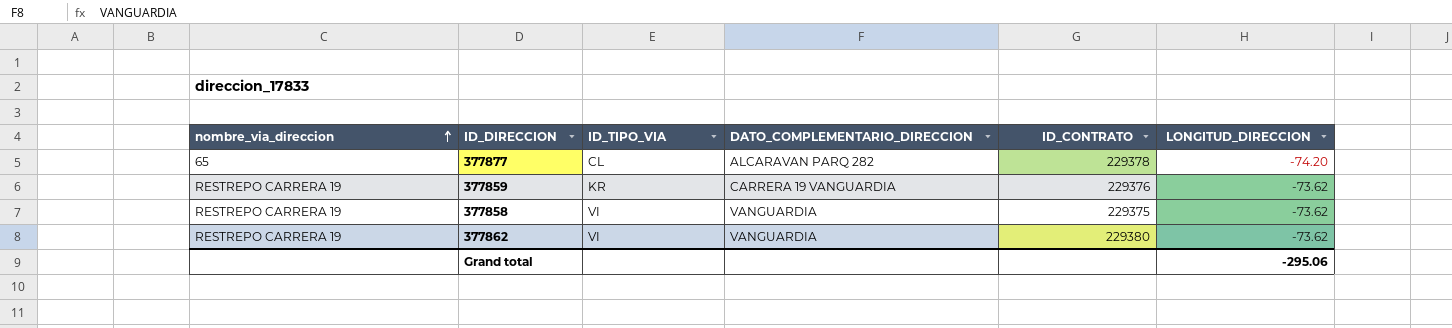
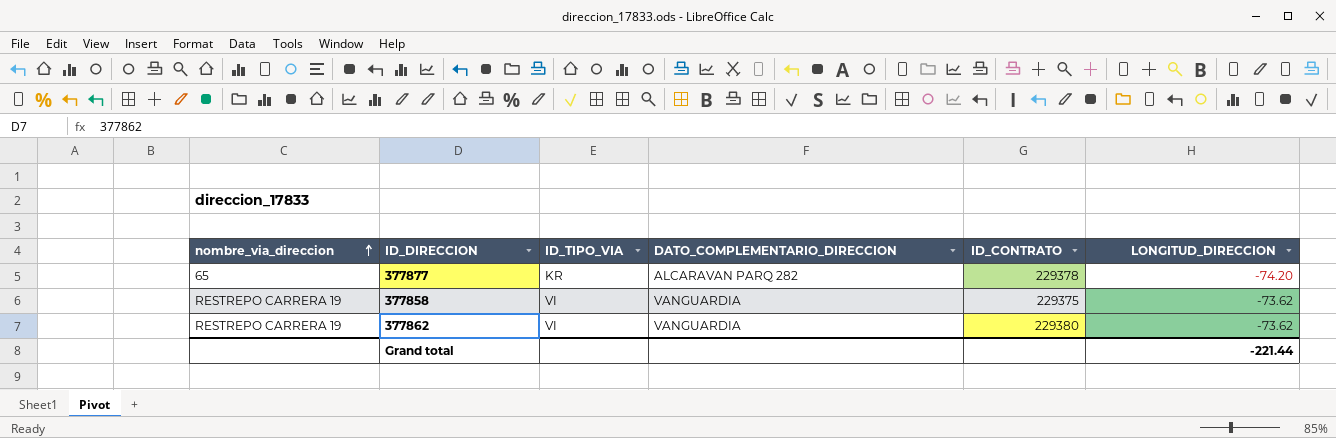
row 377859: RESTREPO CARRERA 19 | KR | CARRERA 19 VANGUARDIA | 229376 | -73.62 -> none
377877 | ID_TIPO_VIA: CL -> KR
Grand total | LONGITUD_DIRECCION: -295.06 -> -221.44

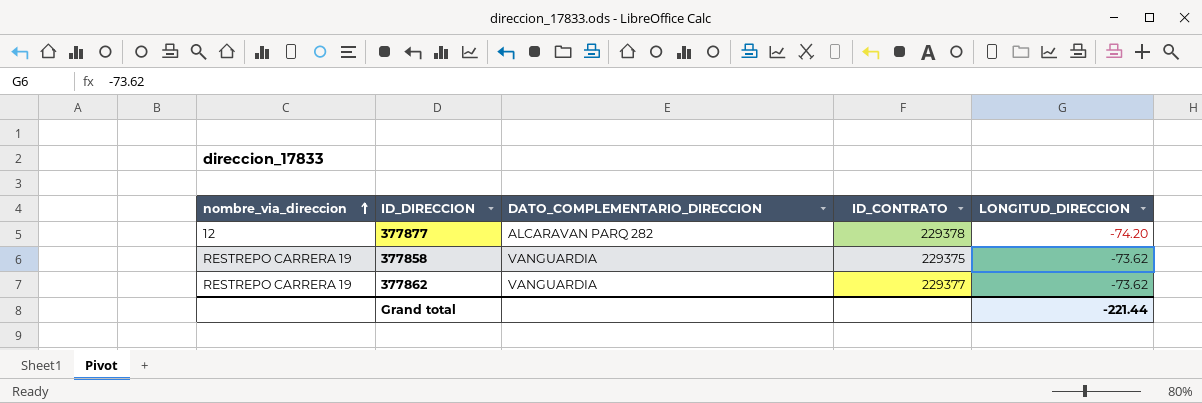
column ID_TIPO_VIA | position: 3 -> none
377877 | nombre_via_direccion: 65 -> 12
377862 | ID_CONTRATO: 229380 -> 229377

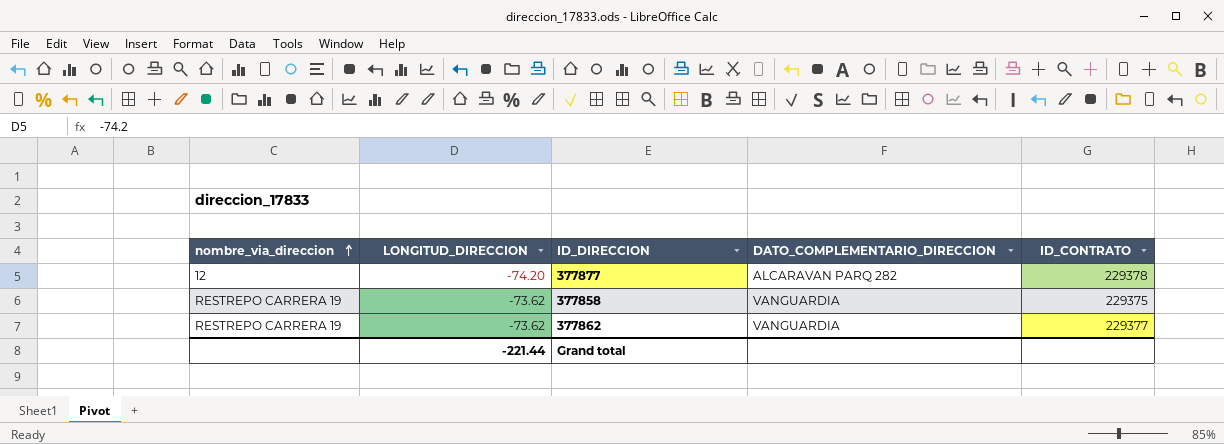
column LONGITUD_DIRECCION | position: 5 -> 2

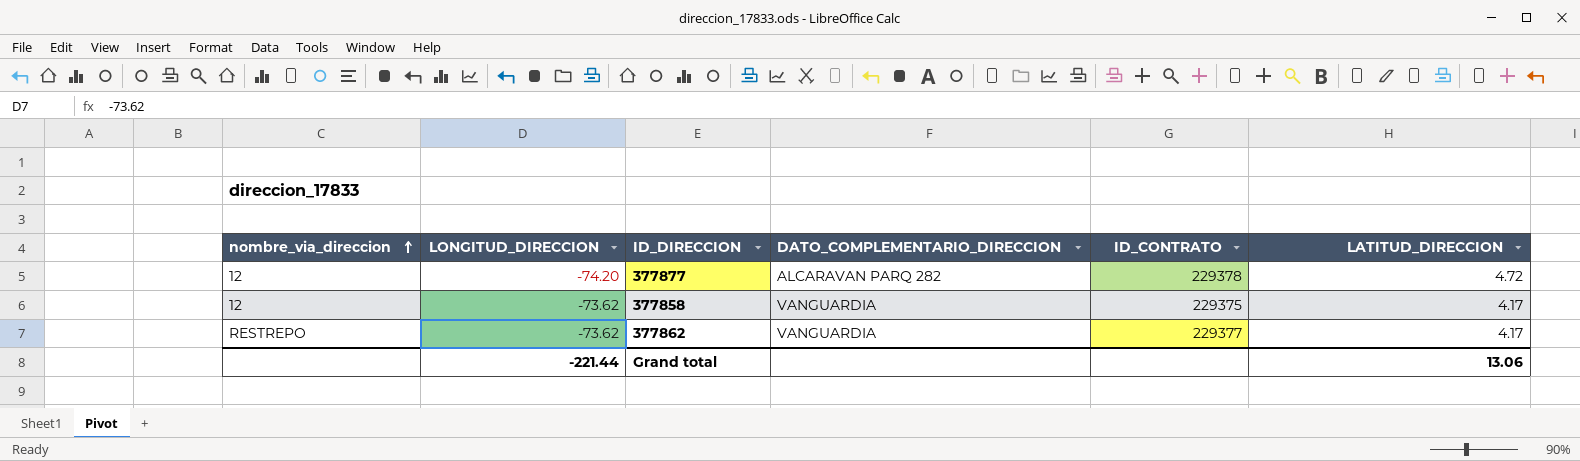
column LATITUD_DIRECCION | position: none -> 6
377858 | nombre_via_direccion: RESTREPO CARRERA 19 -> 12
377862 | nombre_via_direccion: RESTREPO CARRERA 19 -> RESTREPO

